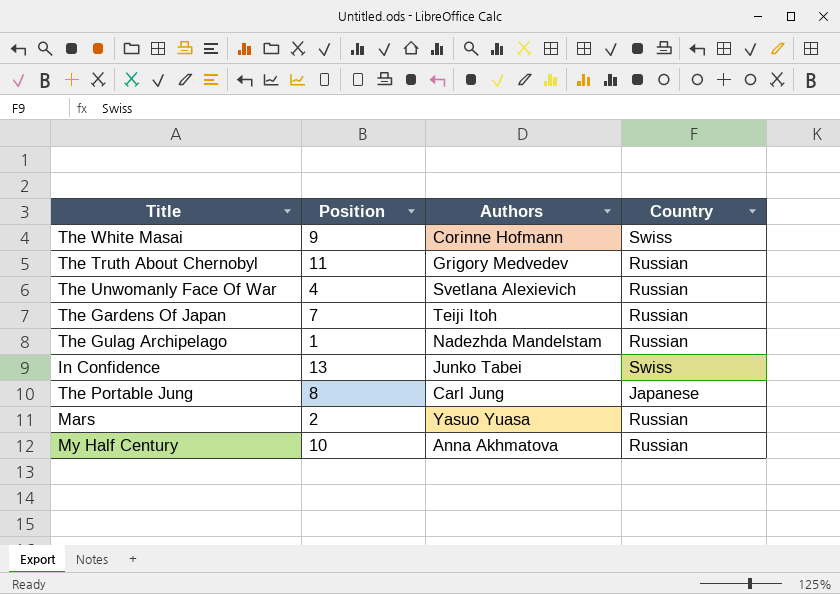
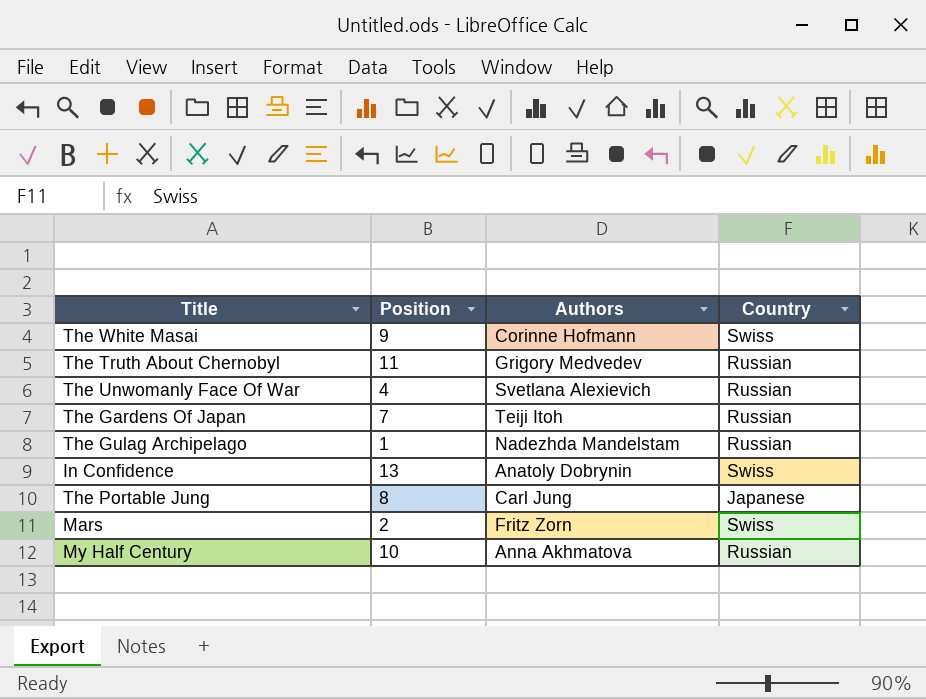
In Confidence | Authors: Junko Tabei -> Anatoly Dobrynin
Mars | Authors: Yasuo Yuasa -> Fritz Zorn
Mars | Country: Russian -> Swiss

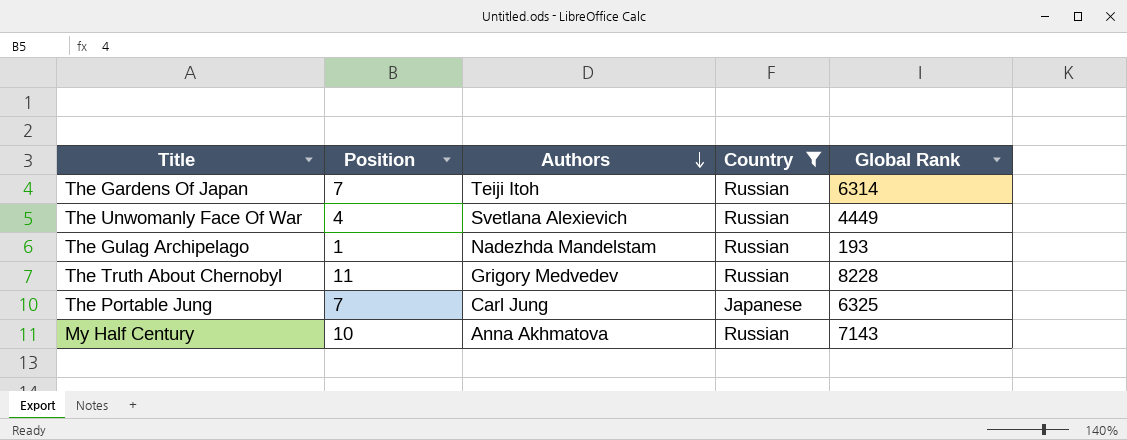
filter: none -> Country != Swiss
row order: none -> Authors descending
column Global Rank | position: none -> 5
The Portable Jung | Position: 8 -> 7

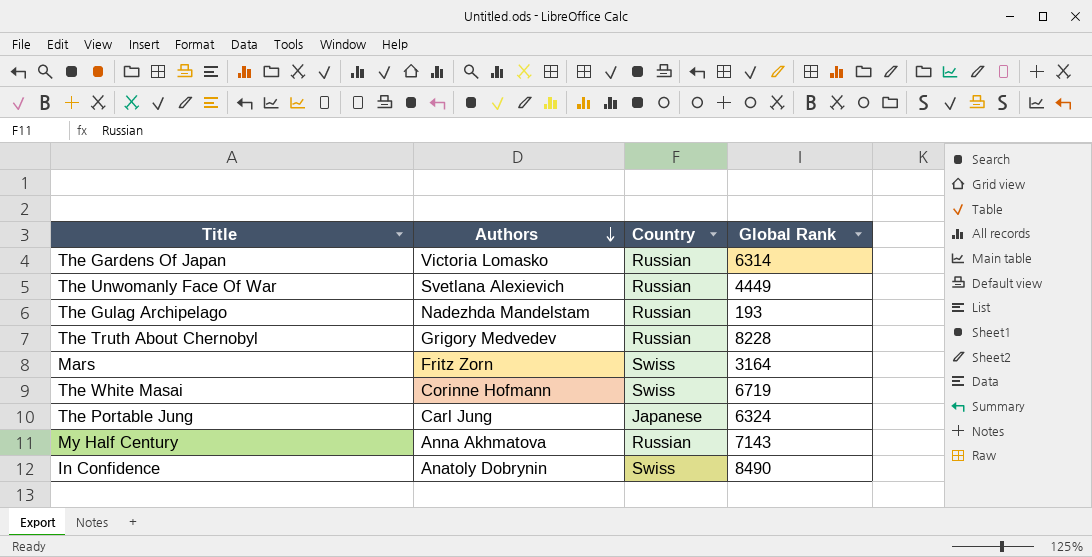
filter: Country != Swiss -> none
column Position | position: 2 -> none
The Gardens Of Japan | Authors: Teiji Itoh -> Victoria Lomasko
The Portable Jung | Global Rank: 6325 -> 6324

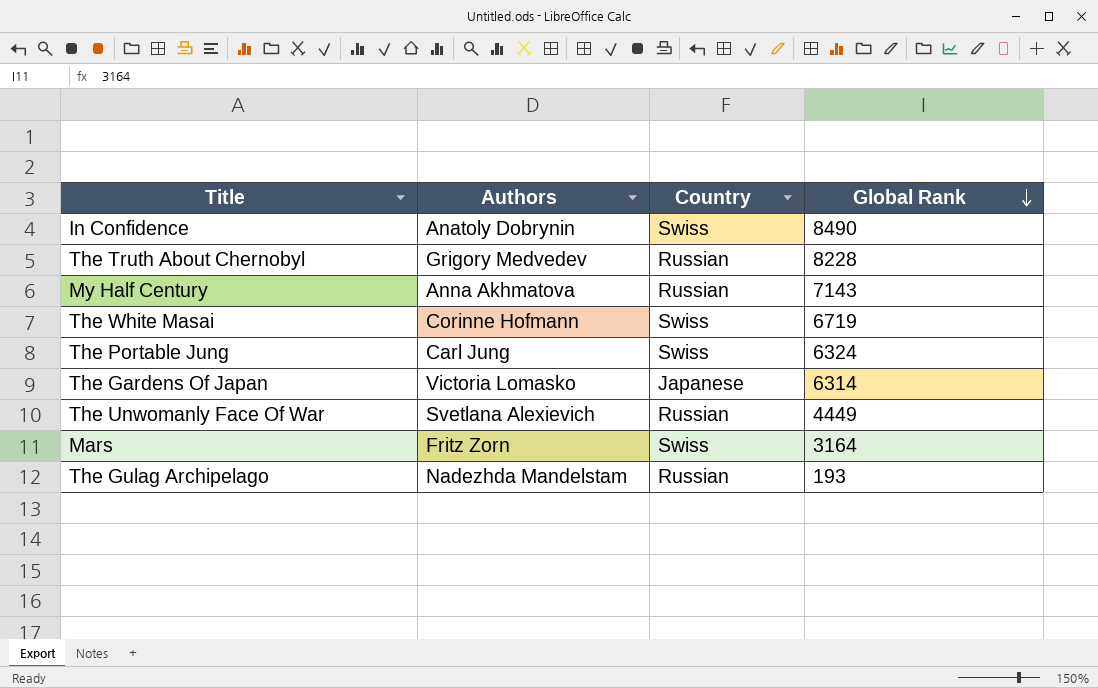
row order: Authors descending -> Global Rank descending
The Portable Jung | Country: Japanese -> Swiss
The Gardens Of Japan | Country: Russian -> Japanese

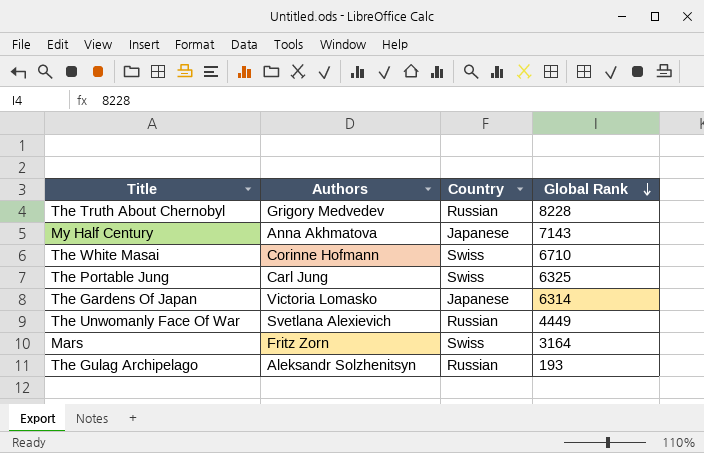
row In Confidence: Anatoly Dobrynin | Swiss | 8490 -> none
My Half Century | Country: Russian -> Japanese
The White Masai | Global Rank: 6719 -> 6710
The Portable Jung | Global Rank: 6324 -> 6325
The Gulag Archipelago | Authors: Nadezhda Mandelstam -> Aleksandr Solzhenitsyn

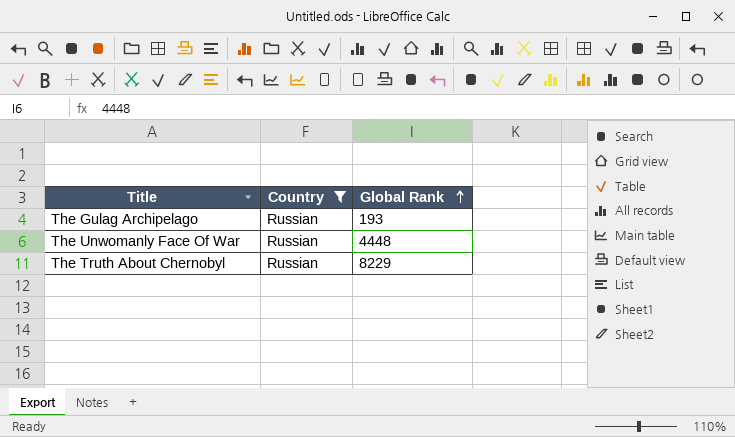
filter: none -> Country = Russian
row order: Global Rank descending -> Global Rank ascending
column Authors | position: 2 -> none
The Unwomanly Face Of War | Global Rank: 4449 -> 4448
The Truth About Chernobyl | Global Rank: 8228 -> 8229

